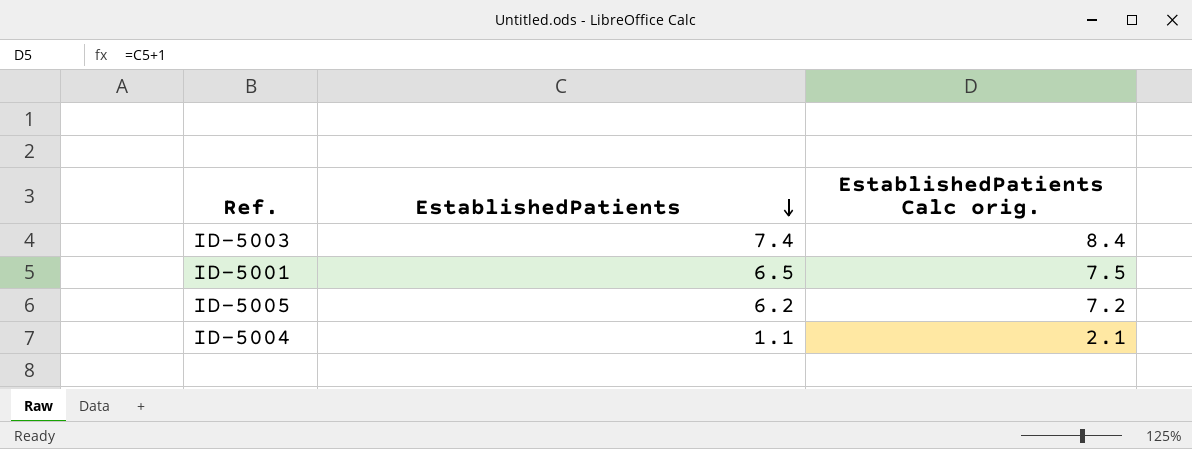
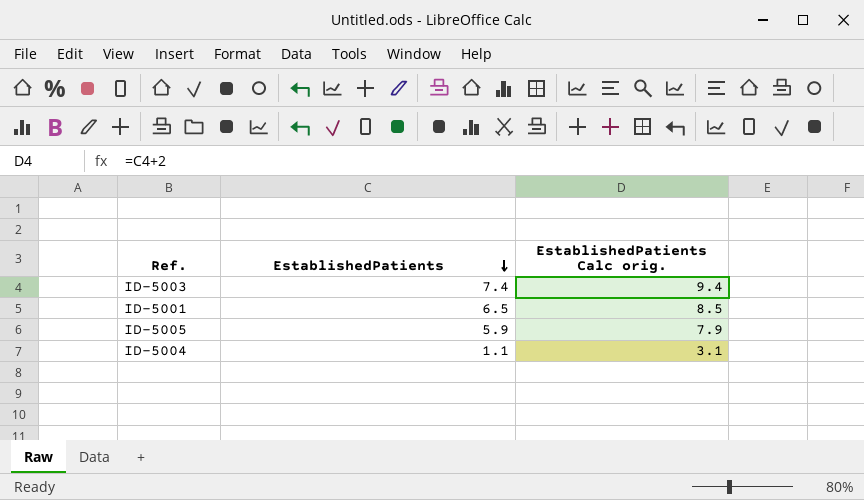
column EstablishedPatients Calc orig. | formula: [EstablishedPatients] + 1 -> [EstablishedPatients] + 2
ID-5005 | EstablishedPatients: 6.2 -> 5.9

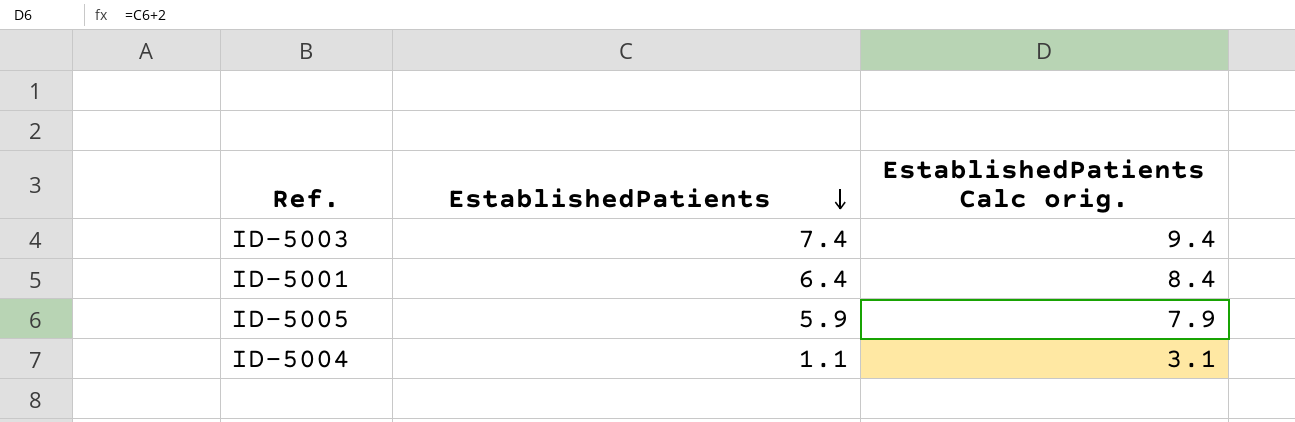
ID-5001 | EstablishedPatients: 6.5 -> 6.4
ID-5001 | EstablishedPatients Calc orig.: 8.5 -> 8.4

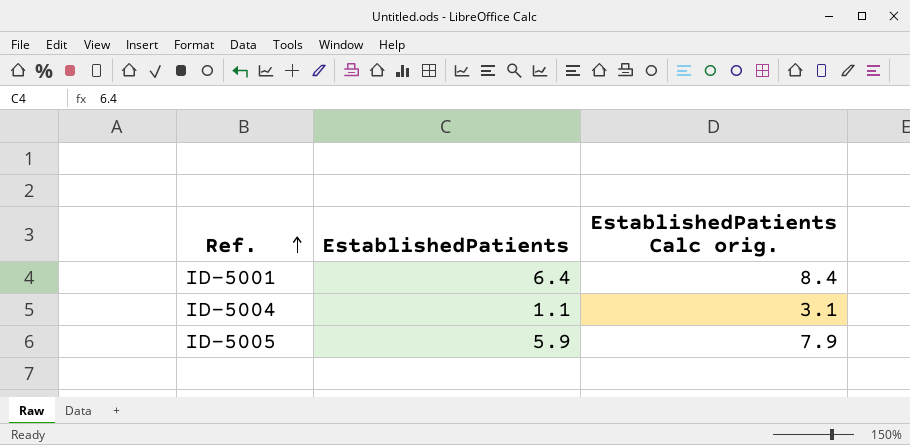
row order: EstablishedPatients descending -> Ref. ascending
row ID-5003: 7.4 | 9.4 -> none

